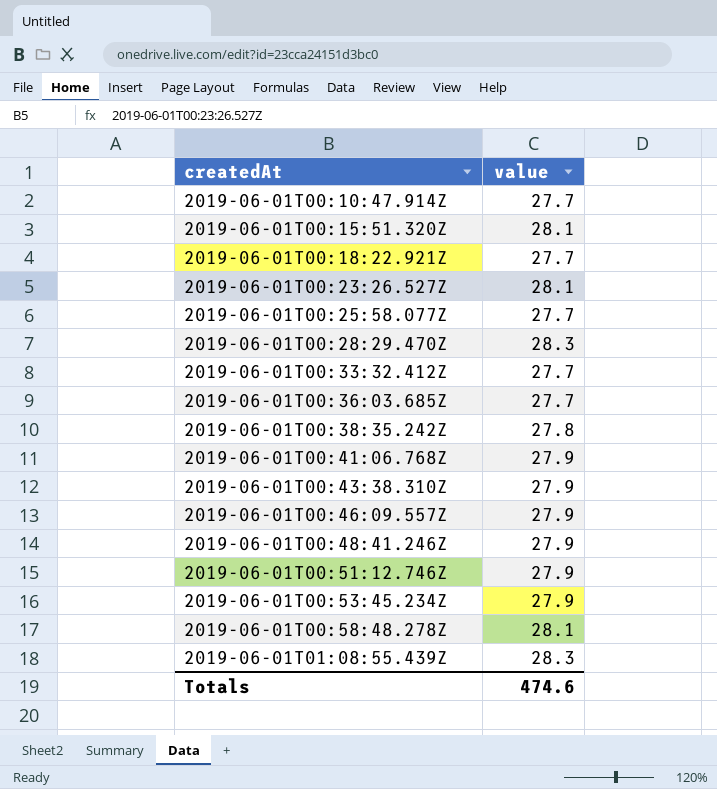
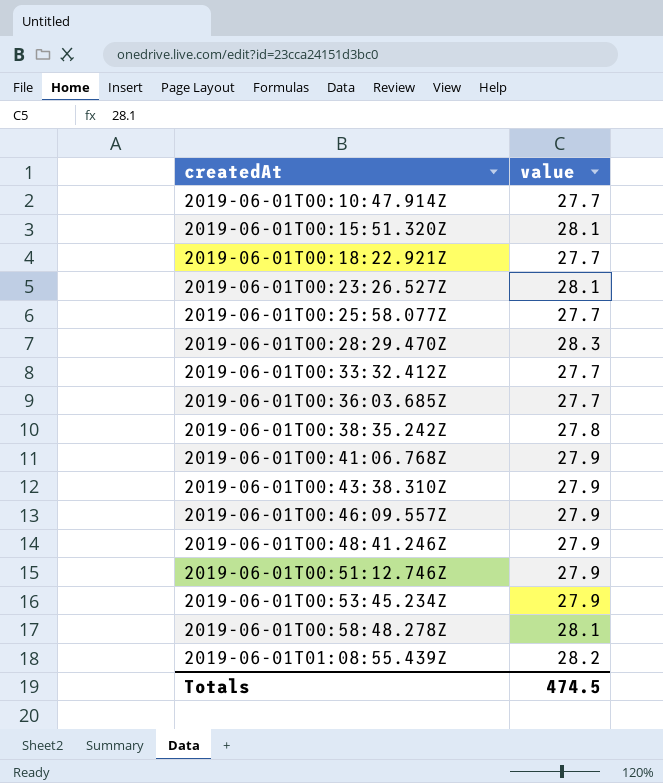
2019-06-01T01:08:55.439Z | value: 28.3 -> 28.2
Totals | value: 474.6 -> 474.5

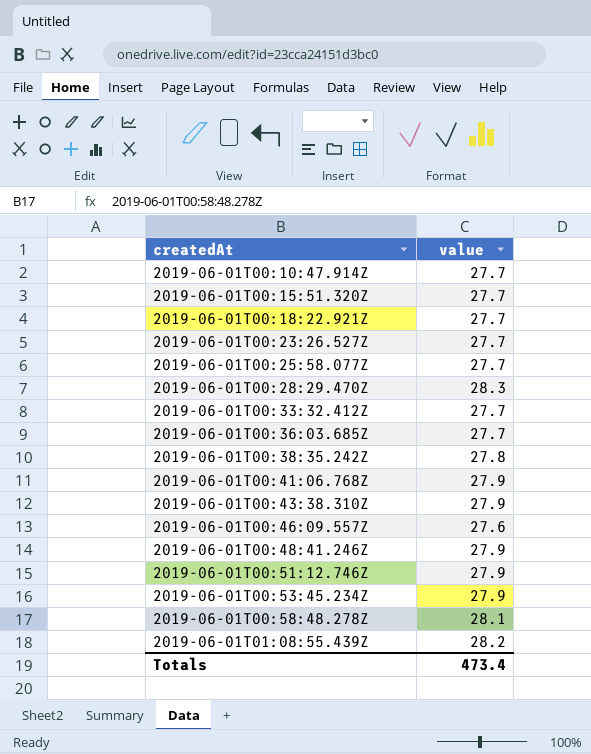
2019-06-01T00:15:51.320Z | value: 28.1 -> 27.7
2019-06-01T00:23:26.527Z | value: 28.1 -> 27.7
2019-06-01T00:46:09.557Z | value: 27.9 -> 27.6
Totals | value: 474.5 -> 473.4

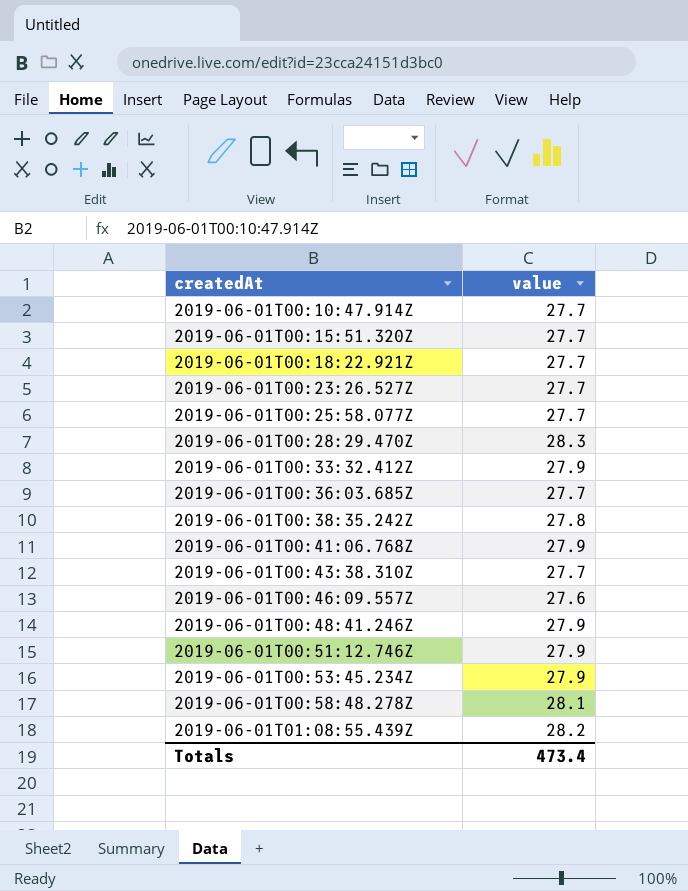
2019-06-01T00:33:32.412Z | value: 27.7 -> 27.9
2019-06-01T00:43:38.310Z | value: 27.9 -> 27.7

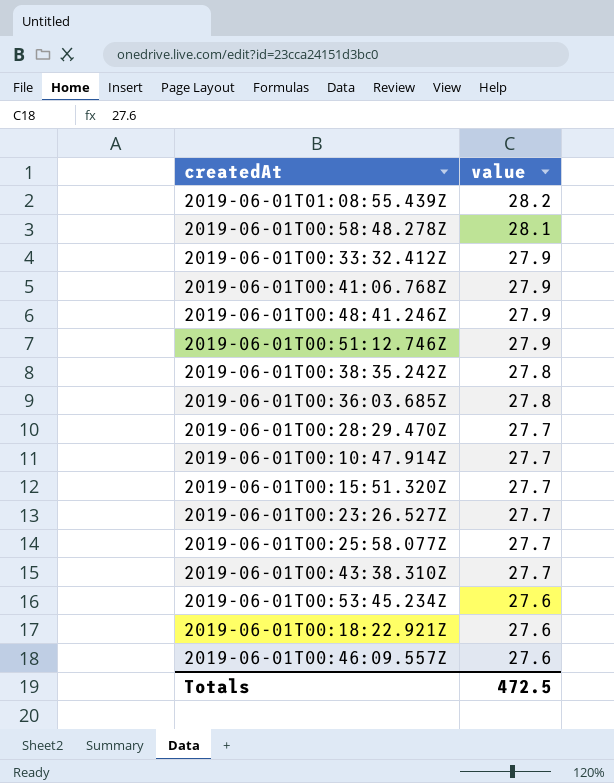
row order: createdAt ascending -> value descending
2019-06-01T00:36:03.685Z | value: 27.7 -> 27.8
2019-06-01T00:28:29.470Z | value: 28.3 -> 27.7
2019-06-01T00:53:45.234Z | value: 27.9 -> 27.6
2019-06-01T00:18:22.921Z | value: 27.7 -> 27.6
Totals | value: 473.4 -> 472.5

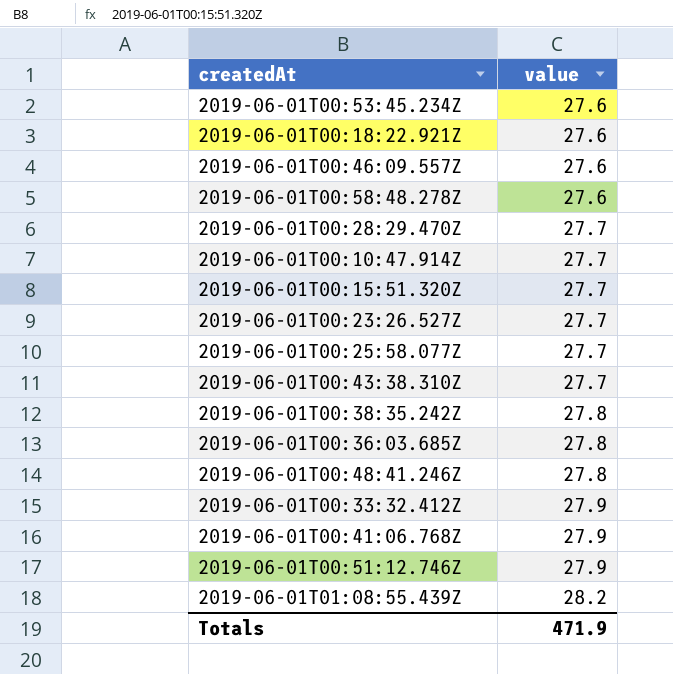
row order: value descending -> value ascending
2019-06-01T00:58:48.278Z | value: 28.1 -> 27.6
2019-06-01T00:48:41.246Z | value: 27.9 -> 27.8
Totals | value: 472.5 -> 471.9

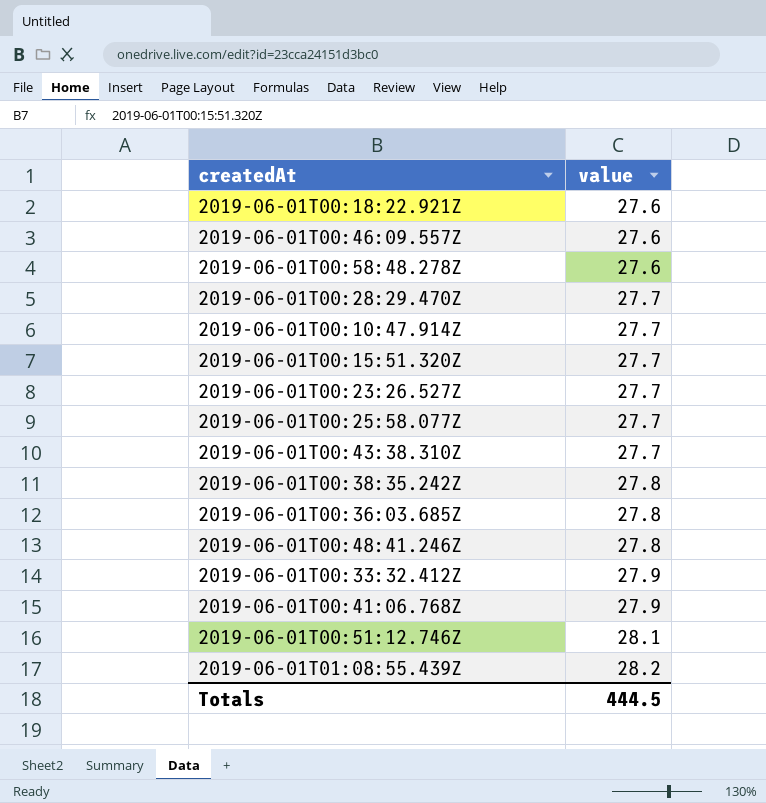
row 2019-06-01T00:53:45.234Z: 27.6 -> none
2019-06-01T00:51:12.746Z | value: 27.9 -> 28.1
Totals | value: 471.9 -> 444.5

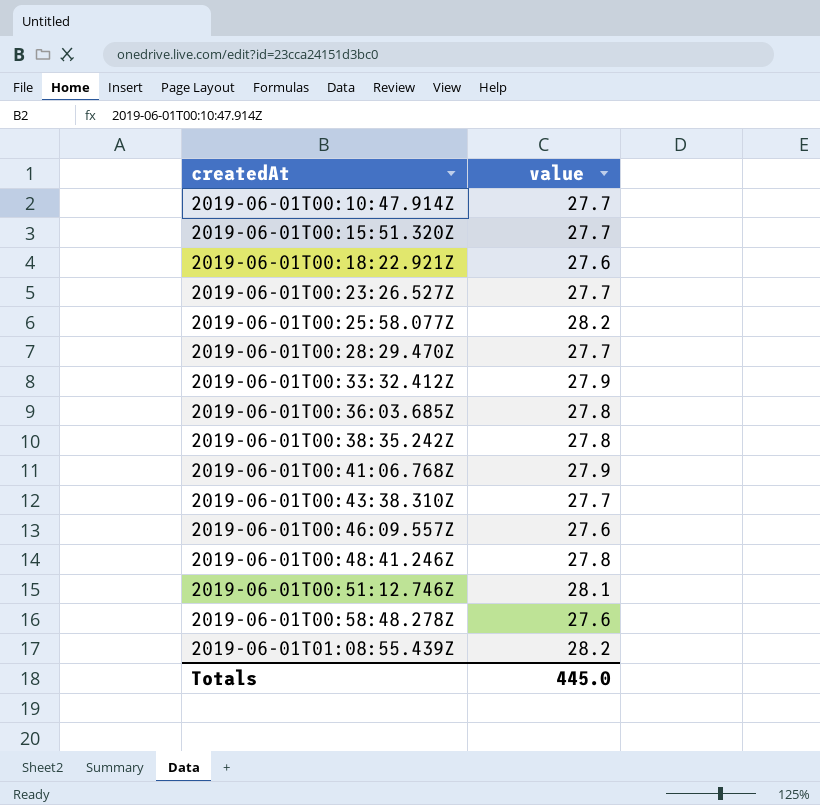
row order: value ascending -> createdAt ascending
2019-06-01T00:25:58.077Z | value: 27.7 -> 28.2
Totals | value: 444.5 -> 445.0

